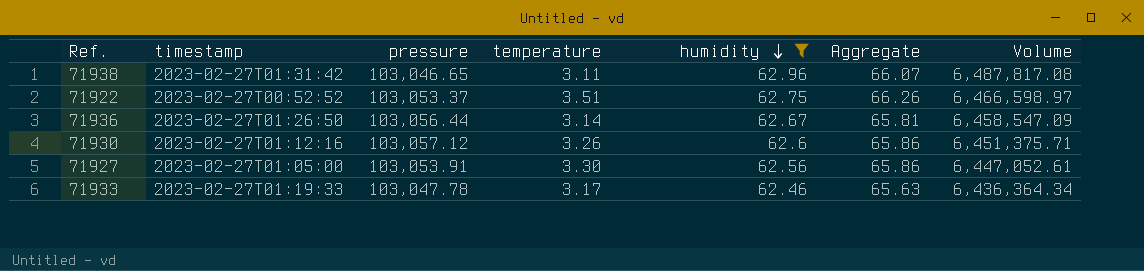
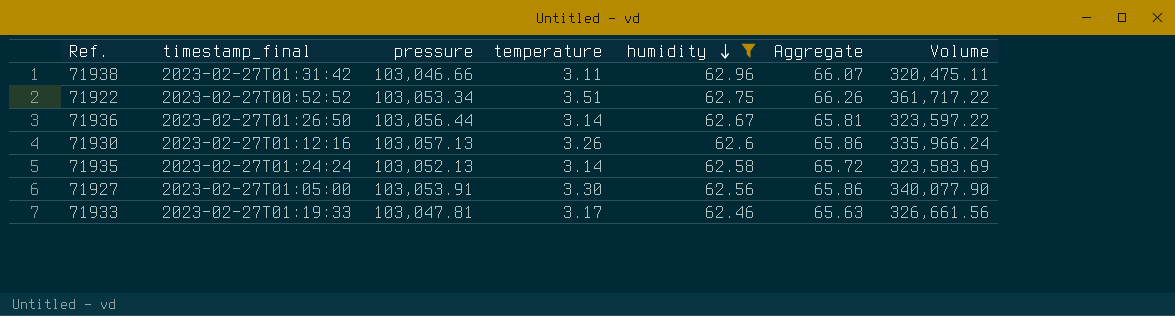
column name: timestamp -> timestamp_final
column Volume | formula: [pressure] * [humidity] -> [pressure] * [temperature]
71938 | pressure: 103,046.65 -> 103,046.66
71922 | pressure: 103,053.37 -> 103,053.34
71930 | pressure: 103,057.12 -> 103,057.13
row 71935: none -> 2023-02-27T01:24:24 | 103,052.13 | 3.14 | 62.58 | 65.72 | 323,583.69
71933 | pressure: 103,047.78 -> 103,047.81

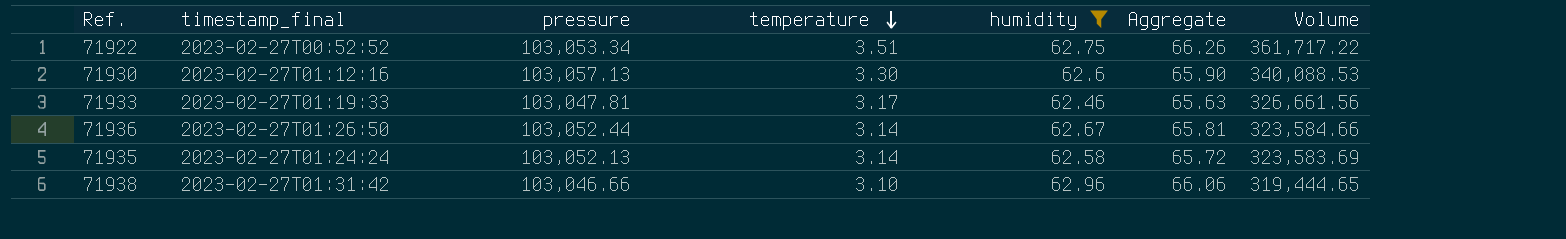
row order: humidity descending -> temperature descending
row 71927: 2023-02-27T01:05:00 | 103,053.91 | 3.30 | 62.56 | 65.86 | 340,077.90 -> none
71930 | temperature: 3.26 -> 3.30
71930 | Aggregate: 65.86 -> 65.90
71930 | Volume: 335,966.24 -> 340,088.53
71936 | pressure: 103,056.44 -> 103,052.44
71936 | Volume: 323,597.22 -> 323,584.66
71938 | temperature: 3.11 -> 3.10
71938 | Aggregate: 66.07 -> 66.06
71938 | Volume: 320,475.11 -> 319,444.65

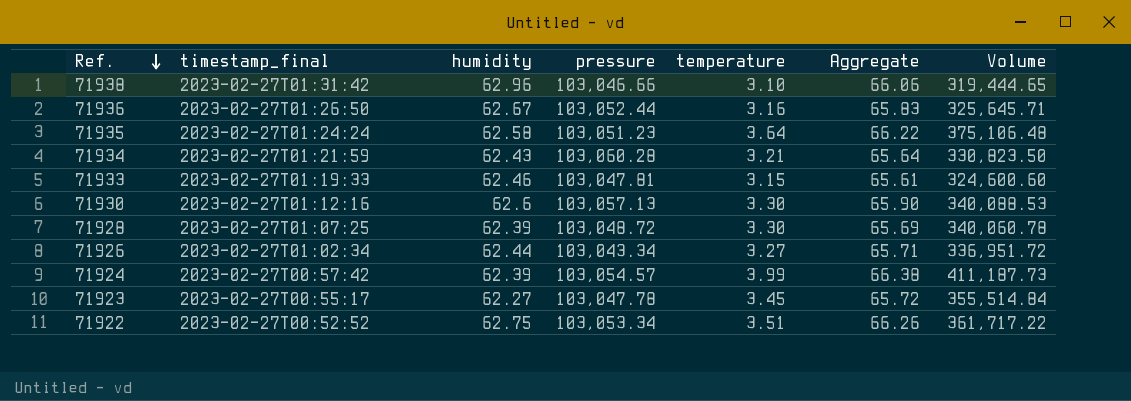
filter: humidity >= 62.46 -> none
row order: temperature descending -> Ref. descending
column humidity | position: 5 -> 3
71936 | temperature: 3.14 -> 3.16
71936 | Aggregate: 65.81 -> 65.83
71936 | Volume: 323,584.66 -> 325,645.71
71935 | pressure: 103,052.13 -> 103,051.23
71935 | temperature: 3.14 -> 3.64
71935 | Aggregate: 65.72 -> 66.22
71935 | Volume: 323,583.69 -> 375,106.48
71933 | temperature: 3.17 -> 3.15
71933 | Aggregate: 65.63 -> 65.61
71933 | Volume: 326,661.56 -> 324,600.60

